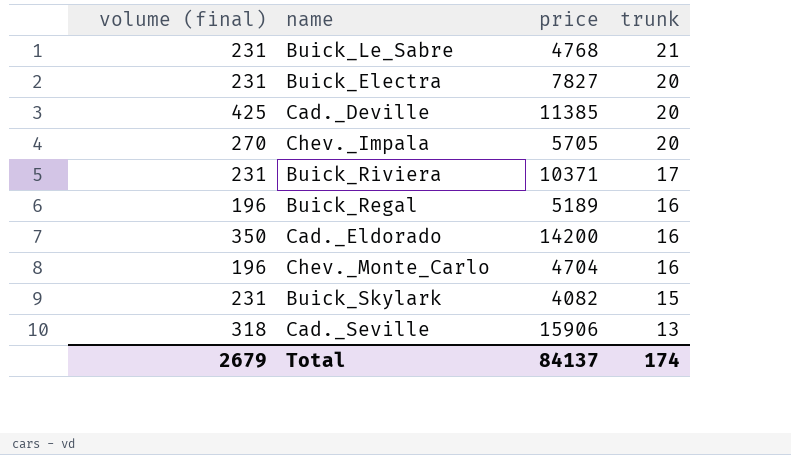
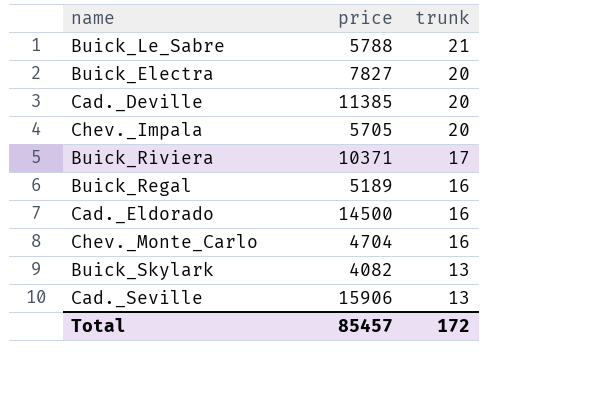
column volume (final) | position: 1 -> none
Buick_Le_Sabre | price: 4768 -> 5788
Cad._Eldorado | price: 14200 -> 14500
Buick_Skylark | trunk: 15 -> 13
Total | price: 84137 -> 85457
Total | trunk: 174 -> 172

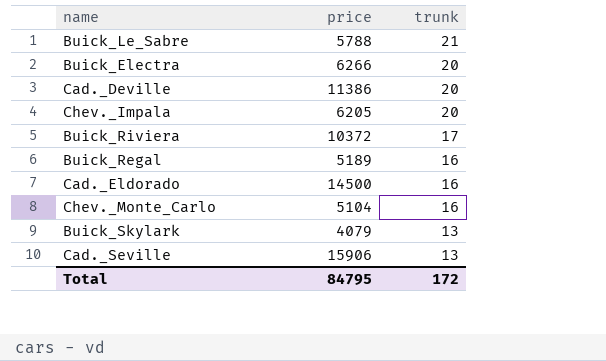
Buick_Electra | price: 7827 -> 6266
Cad._Deville | price: 11385 -> 11386
Chev._Impala | price: 5705 -> 6205
Buick_Riviera | price: 10371 -> 10372
Chev._Monte_Carlo | price: 4704 -> 5104
Buick_Skylark | price: 4082 -> 4079
Total | price: 85457 -> 84795

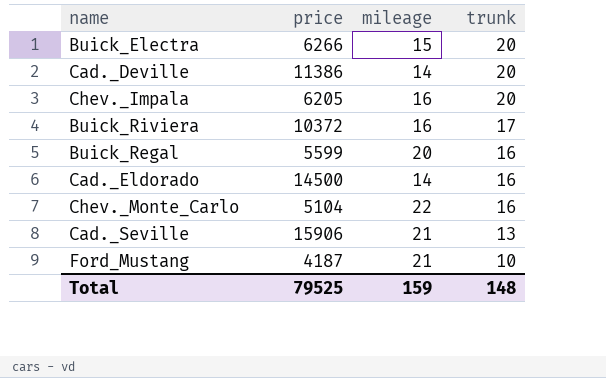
column mileage | position: none -> 3
row Buick_Le_Sabre: 5788 | 21 -> none
row Buick_Skylark: 4079 | 13 -> none
Buick_Regal | price: 5189 -> 5599
row Ford_Mustang: none -> 4187 | 21 | 10
Total | price: 84795 -> 79525
Total | trunk: 172 -> 148

